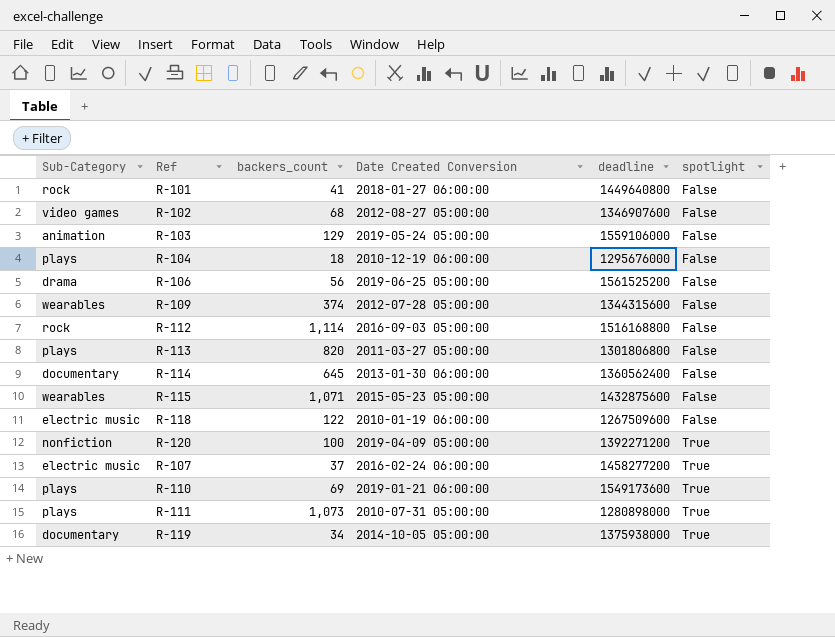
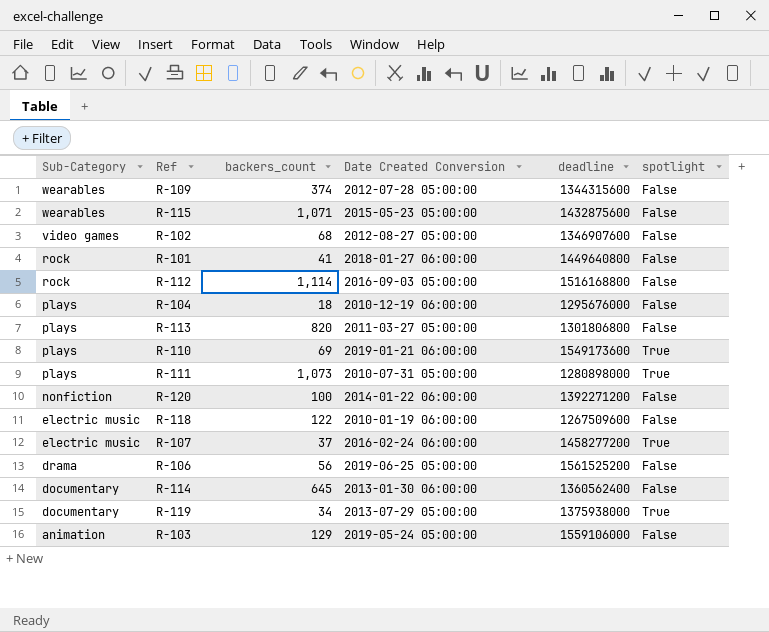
row order: spotlight ascending -> Sub-Category descending
R-120 | Date Created Conversion: 2019-04-09 05:00:00 -> 2014-01-22 06:00:00
R-120 | spotlight: True -> False
R-119 | Date Created Conversion: 2014-10-05 05:00:00 -> 2013-07-29 05:00:00

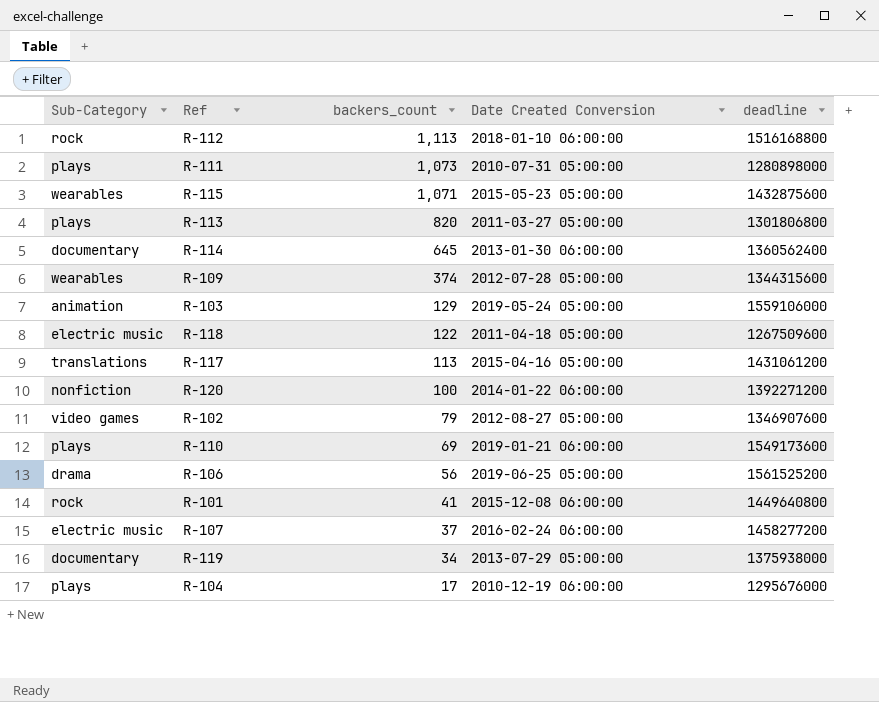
row order: Sub-Category descending -> backers_count descending
column spotlight | position: 6 -> none
R-112 | backers_count: 1,114 -> 1,113
R-112 | Date Created Conversion: 2016-09-03 05:00:00 -> 2018-01-10 06:00:00
R-118 | Date Created Conversion: 2010-01-19 06:00:00 -> 2011-04-18 05:00:00
row R-117: none -> translations | 113 | 2015-04-16 05:00:00 | 1431061200
R-102 | backers_count: 68 -> 79
R-101 | Date Created Conversion: 2018-01-27 06:00:00 -> 2015-12-08 06:00:00
R-104 | backers_count: 18 -> 17

